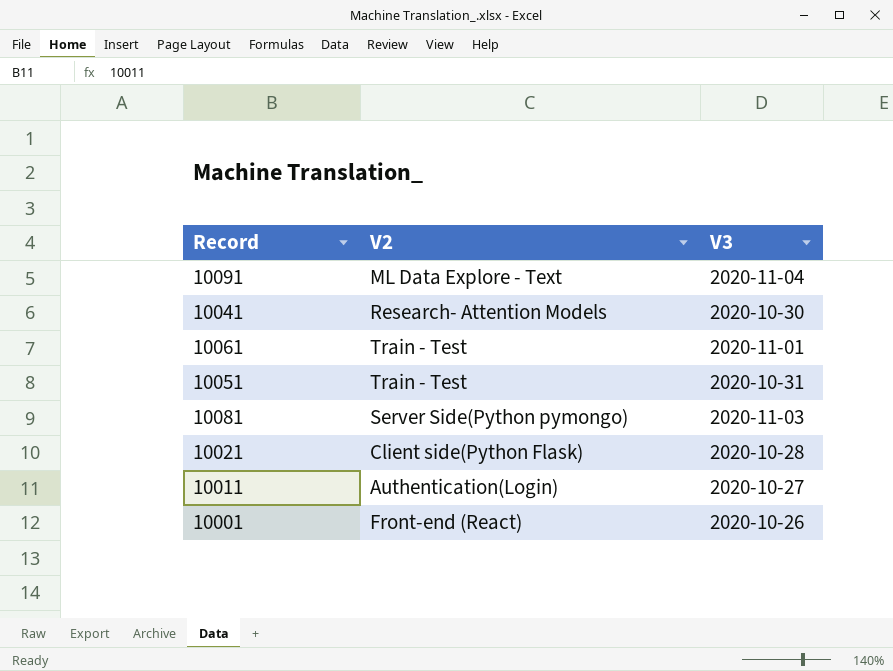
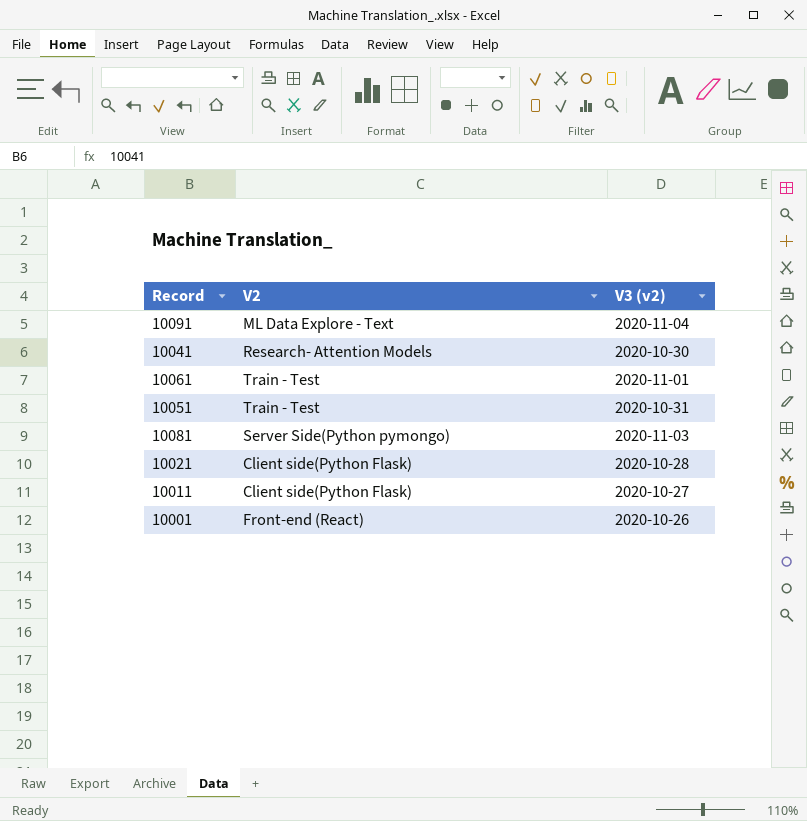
column name: V3 -> V3 (v2)
10011 | V2: Authentication(Login) -> Client side(Python Flask)

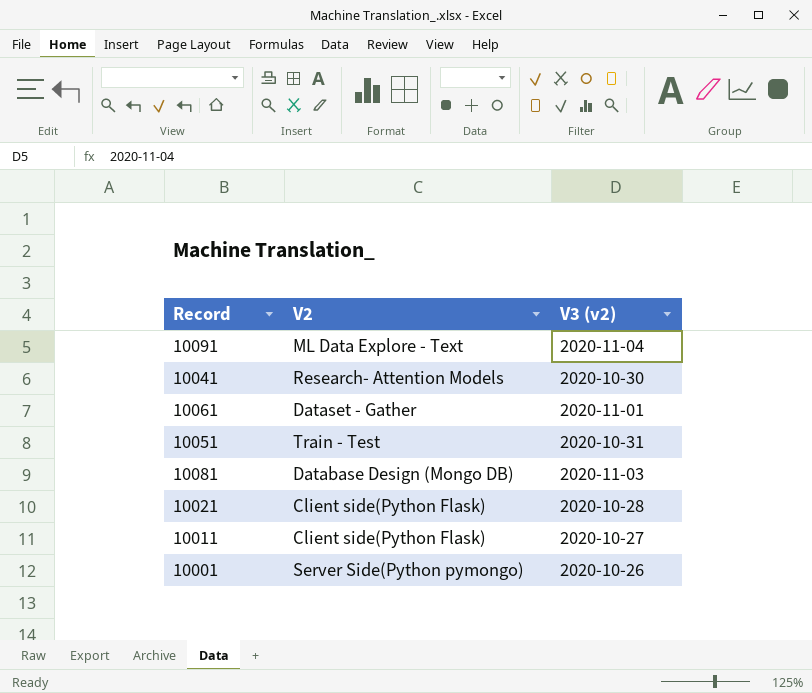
10061 | V2: Train - Test -> Dataset - Gather
10081 | V2: Server Side(Python pymongo) -> Database Design (Mongo DB)
10001 | V2: Front-end (React) -> Server Side(Python pymongo)

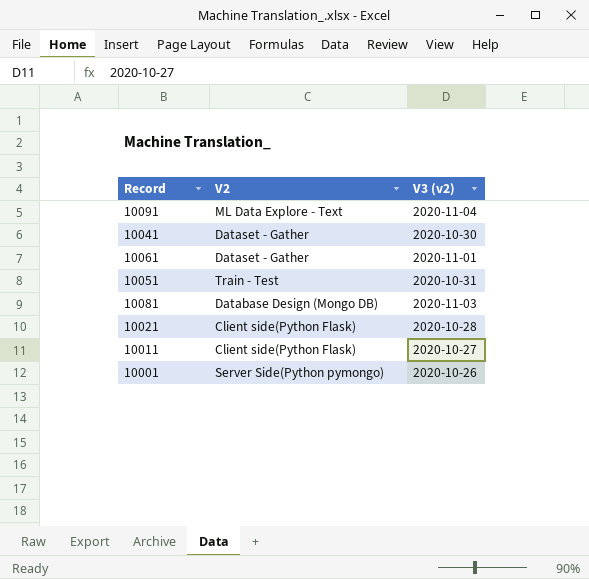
10041 | V2: Research- Attention Models -> Dataset - Gather

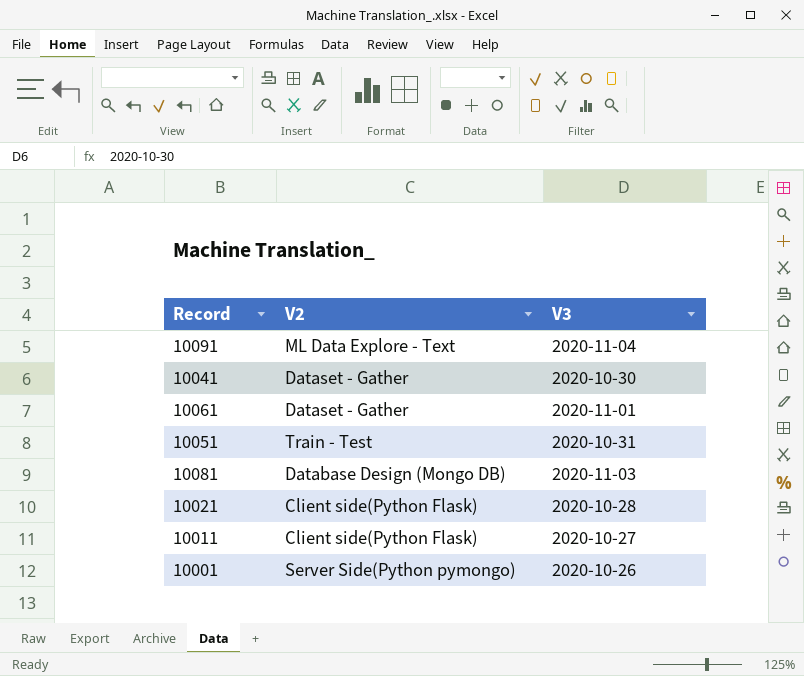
column name: V3 (v2) -> V3

